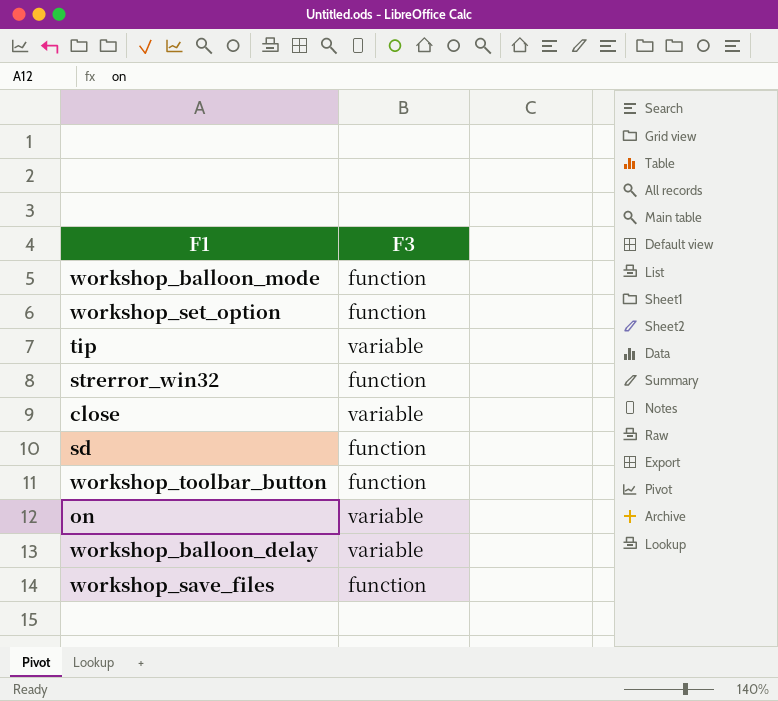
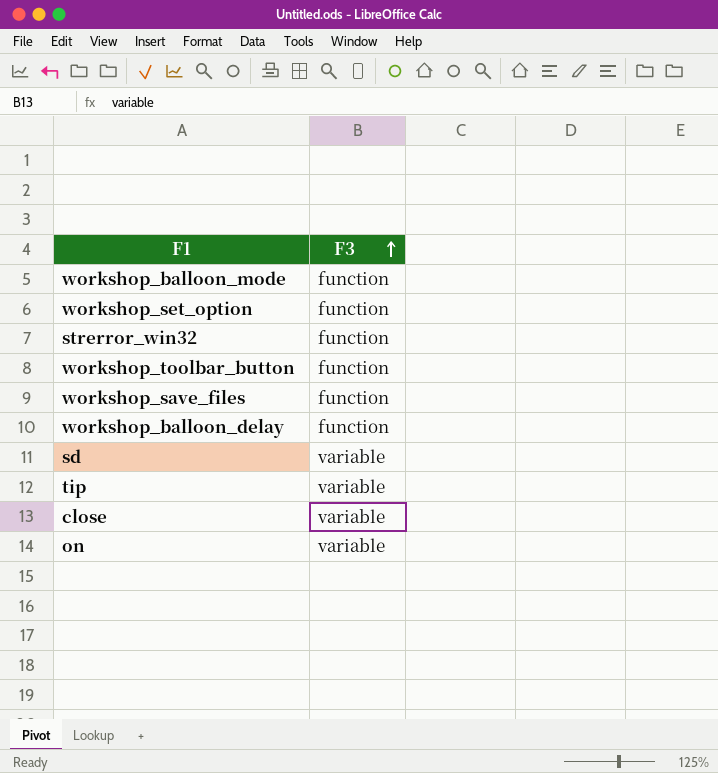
row order: none -> F3 ascending
workshop_balloon_delay | F3: variable -> function
sd | F3: function -> variable

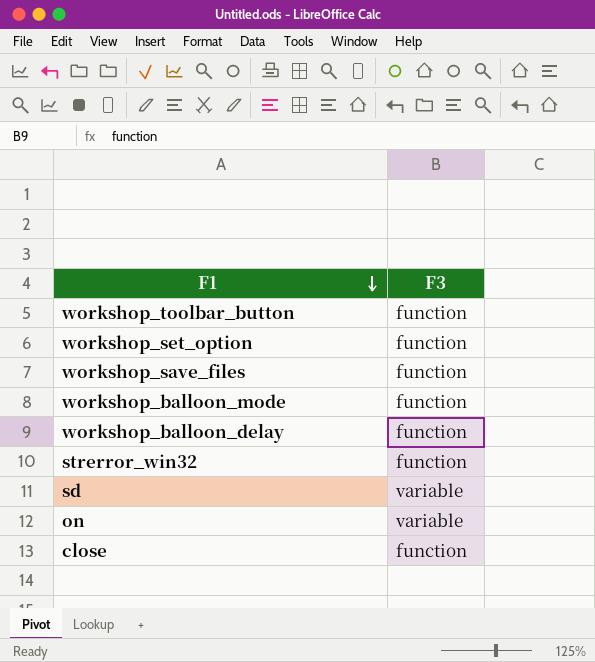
row order: F3 ascending -> F1 descending
row tip: variable -> none
close | F3: variable -> function

